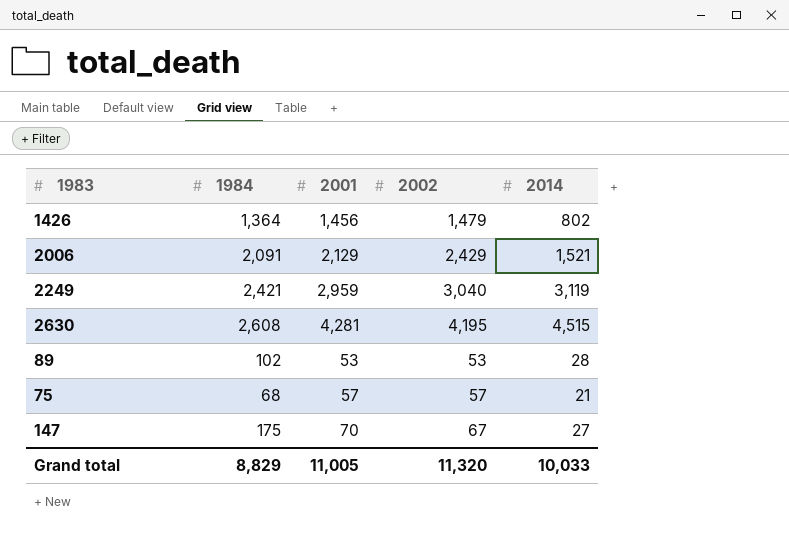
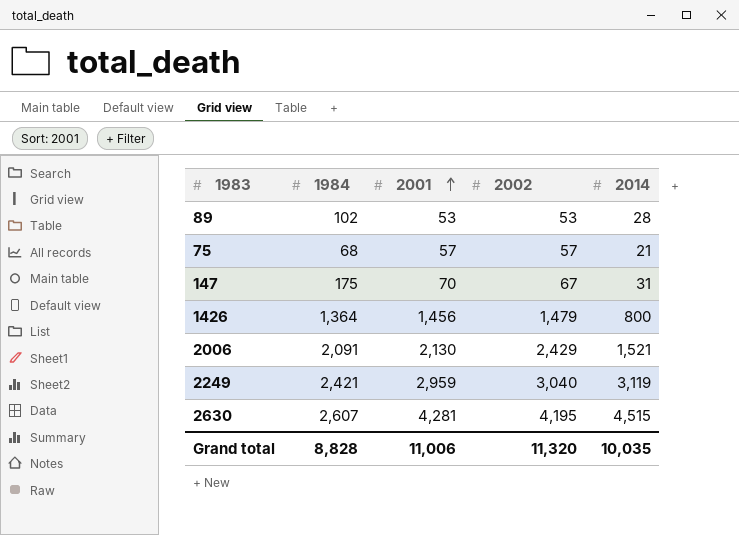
row order: none -> 2001 ascending
147 | 2014: 27 -> 31
1426 | 2014: 802 -> 800
2006 | 2001: 2,129 -> 2,130
2630 | 1984: 2,608 -> 2,607
Grand total | 1984: 8,829 -> 8,828
Grand total | 2001: 11,005 -> 11,006
Grand total | 2014: 10,033 -> 10,035

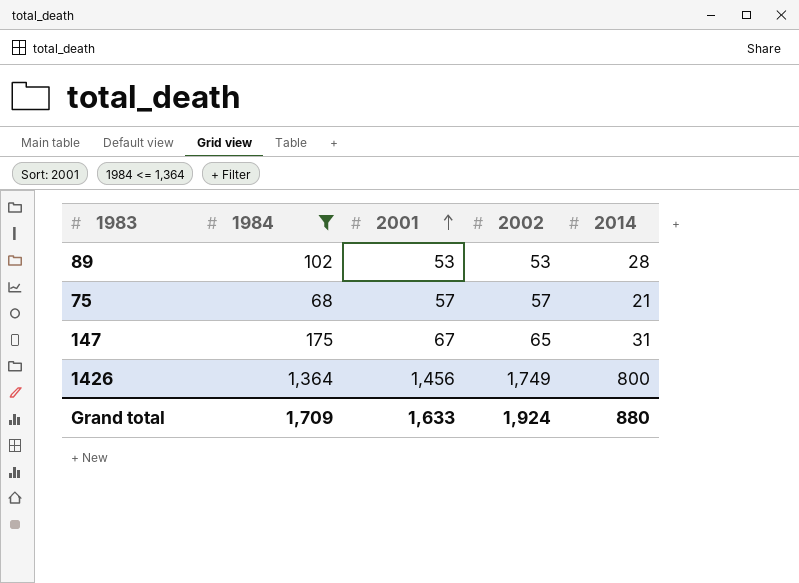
filter: none -> 1984 <= 1,364
147 | 2001: 70 -> 67
147 | 2002: 67 -> 65
1426 | 2002: 1,479 -> 1,749
Grand total | 1984: 8,828 -> 1,709
Grand total | 2001: 11,006 -> 1,633
Grand total | 2002: 11,320 -> 1,924
Grand total | 2014: 10,035 -> 880

